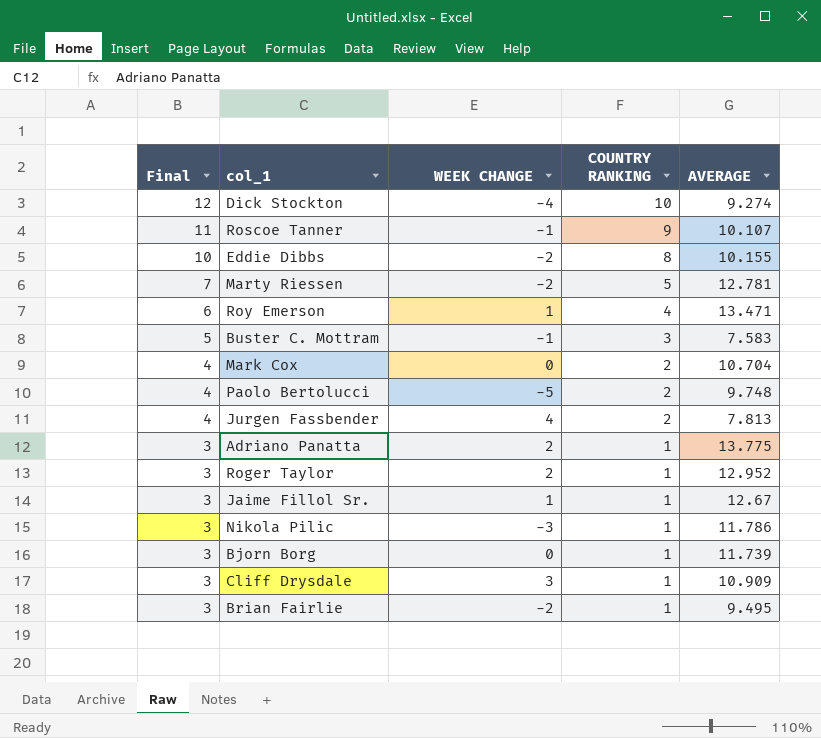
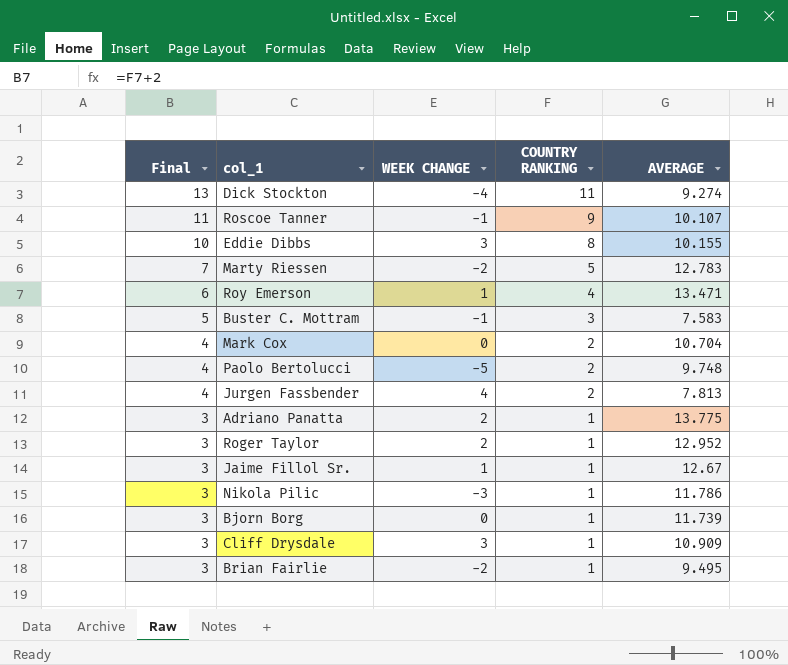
Dick Stockton | Final: 12 -> 13
Dick Stockton | COUNTRY RANKING: 10 -> 11
Eddie Dibbs | WEEK CHANGE: -2 -> 3
Marty Riessen | AVERAGE: 12.781 -> 12.783

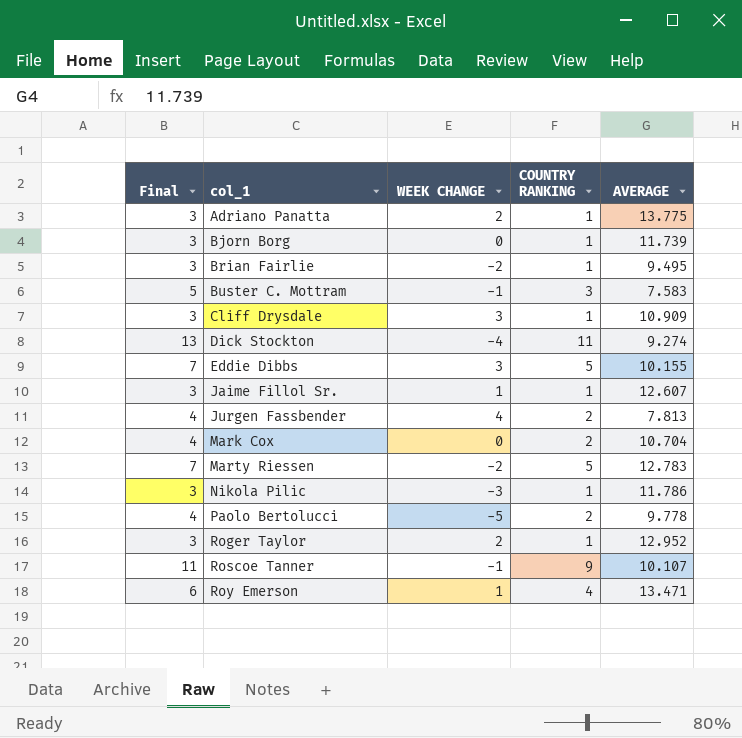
row order: Final descending -> col_1 ascending
Eddie Dibbs | Final: 10 -> 7
Eddie Dibbs | COUNTRY RANKING: 8 -> 5
Jaime Fillol Sr. | AVERAGE: 12.67 -> 12.607
Paolo Bertolucci | AVERAGE: 9.748 -> 9.778

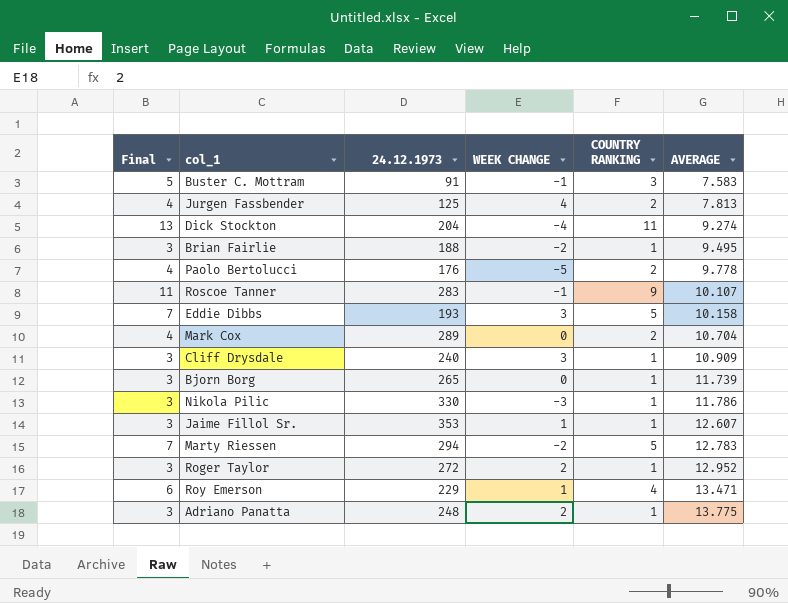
row order: col_1 ascending -> AVERAGE ascending
column 24.12.1973 | position: none -> 3
Eddie Dibbs | AVERAGE: 10.155 -> 10.158

